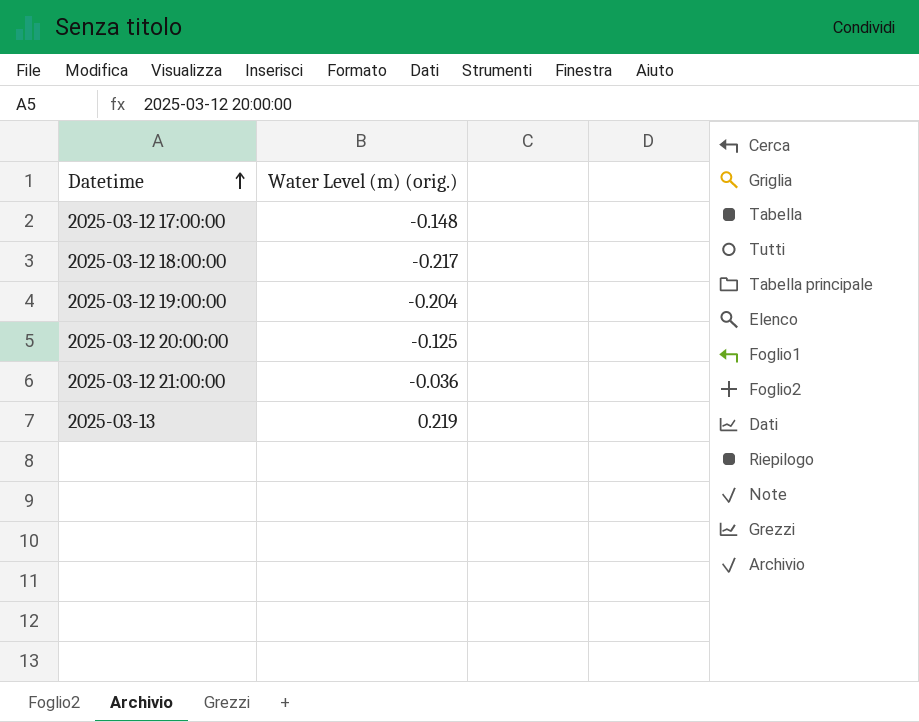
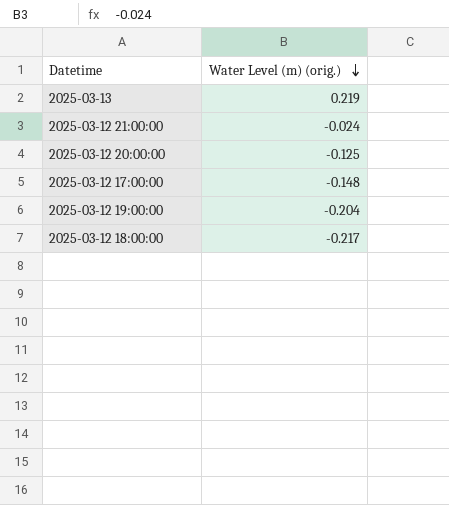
row order: Datetime ascending -> Water Level (m) (orig.) descending
2025-03-12 21:00:00 | Water Level (m) (orig.): -0.036 -> -0.024

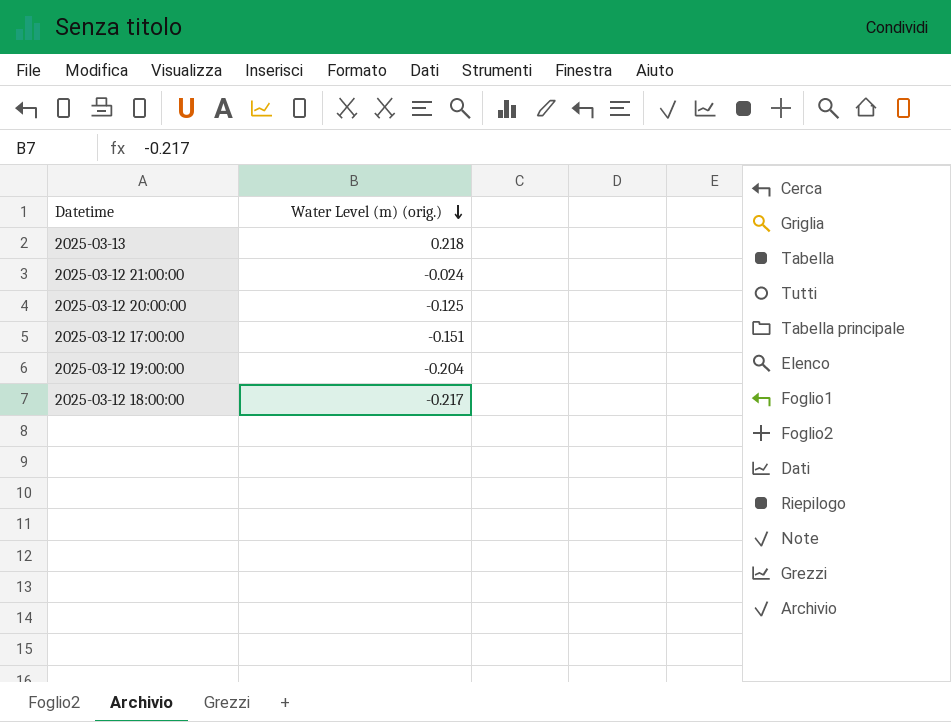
2025-03-13 | Water Level (m) (orig.): 0.219 -> 0.218
2025-03-12 17:00:00 | Water Level (m) (orig.): -0.148 -> -0.151

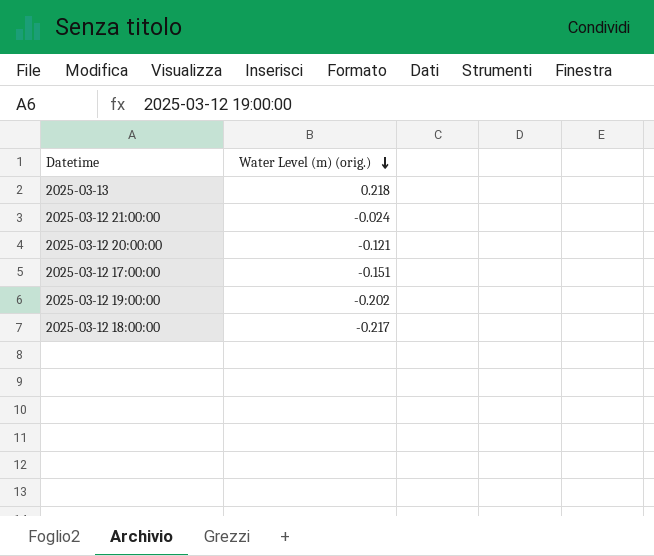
2025-03-12 20:00:00 | Water Level (m) (orig.): -0.125 -> -0.121
2025-03-12 19:00:00 | Water Level (m) (orig.): -0.204 -> -0.202

